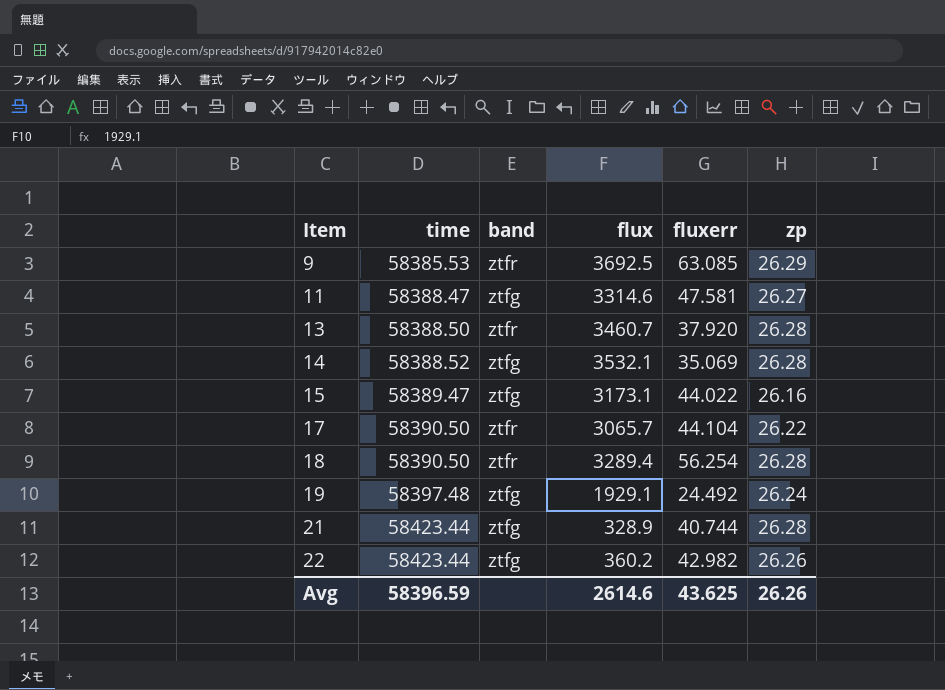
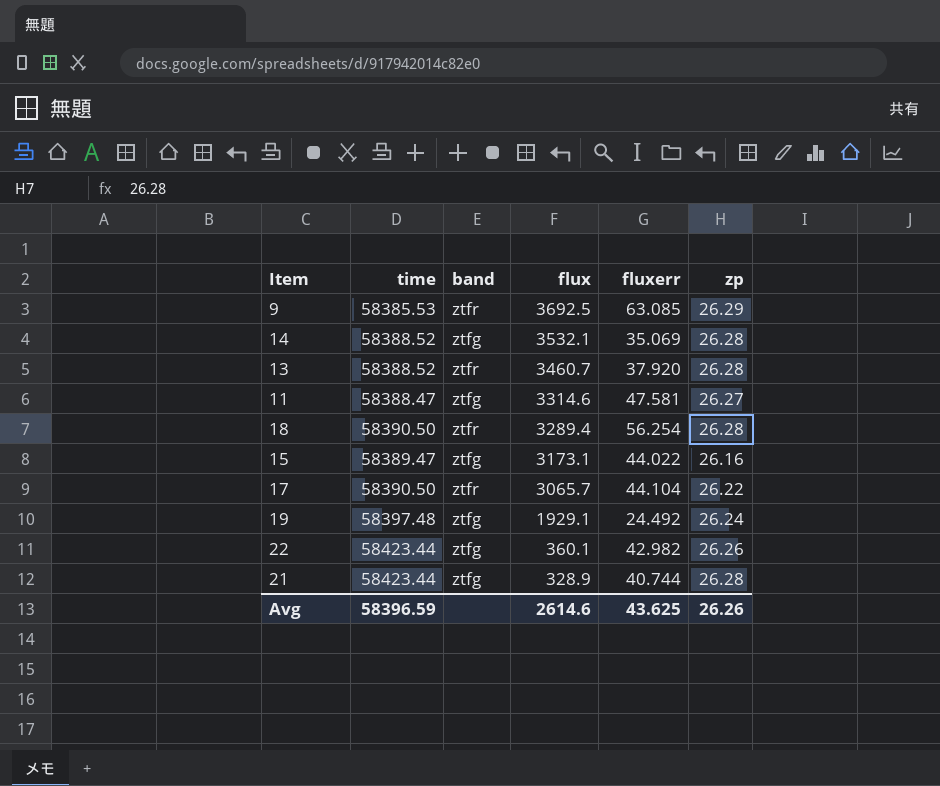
row order: Item ascending -> flux descending
13 | time: 58388.50 -> 58388.52
22 | flux: 360.2 -> 360.1

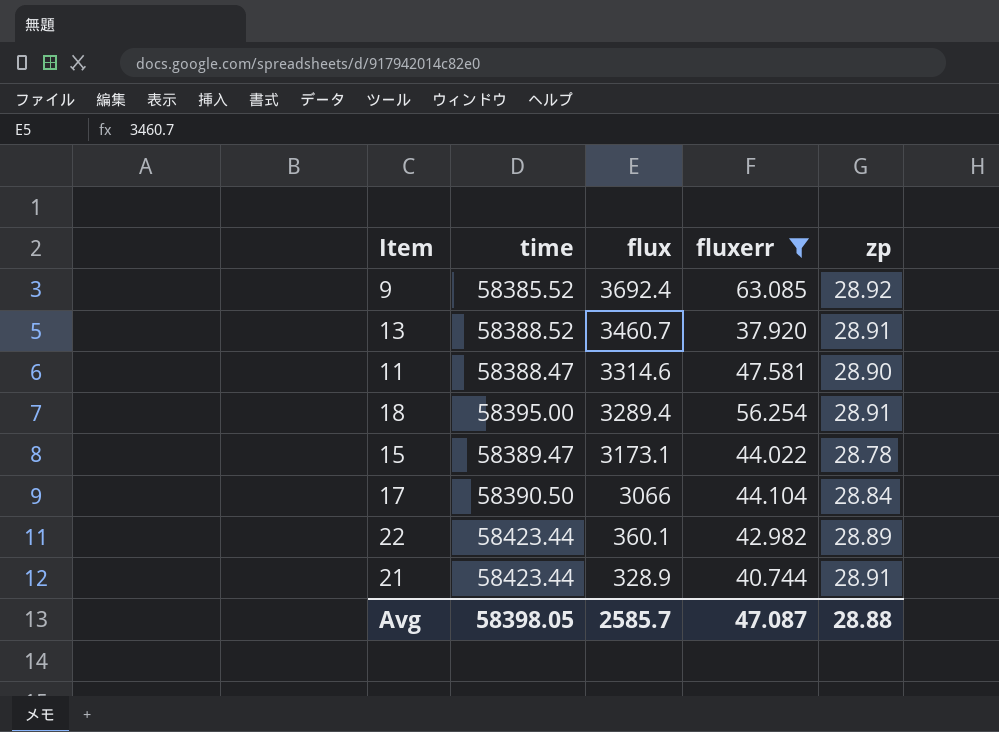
filter: none -> fluxerr >= 37.920
column band | position: 3 -> none
9 | time: 58385.53 -> 58385.52
9 | flux: 3692.5 -> 3692.4
9 | zp: 26.29 -> 28.92
13 | zp: 26.28 -> 28.91
11 | zp: 26.27 -> 28.90
18 | time: 58390.50 -> 58395.00
18 | zp: 26.28 -> 28.91
15 | zp: 26.16 -> 28.78
17 | flux: 3065.7 -> 3066
17 | zp: 26.22 -> 28.84
22 | zp: 26.26 -> 28.89
21 | zp: 26.28 -> 28.91
Avg | time: 58396.59 -> 58398.05
Avg | flux: 2614.6 -> 2585.7
Avg | fluxerr: 43.625 -> 47.087
Avg | zp: 26.26 -> 28.88

